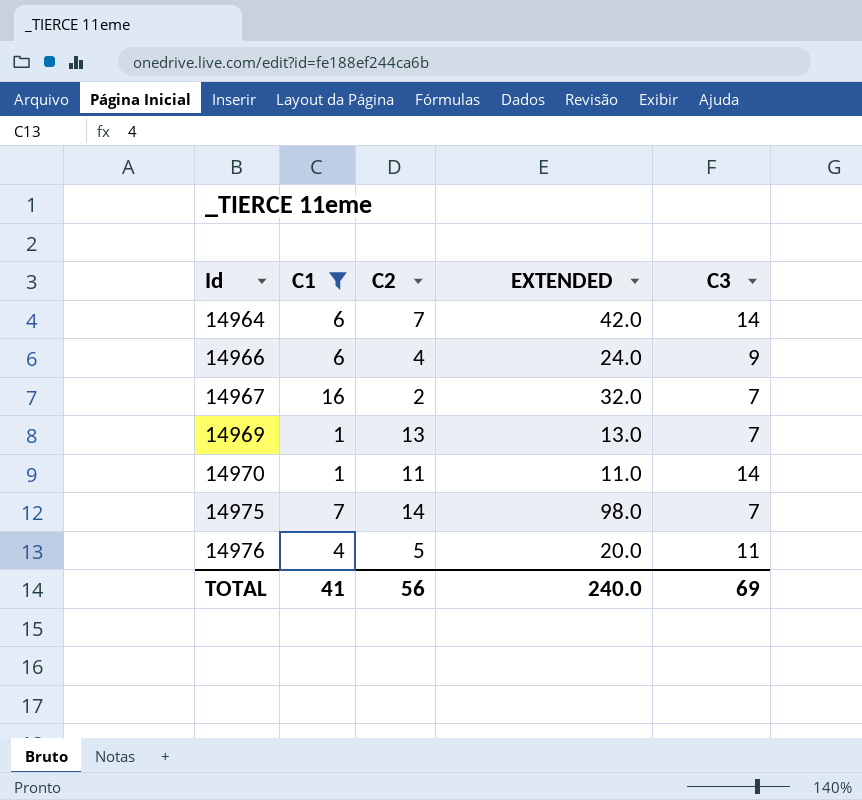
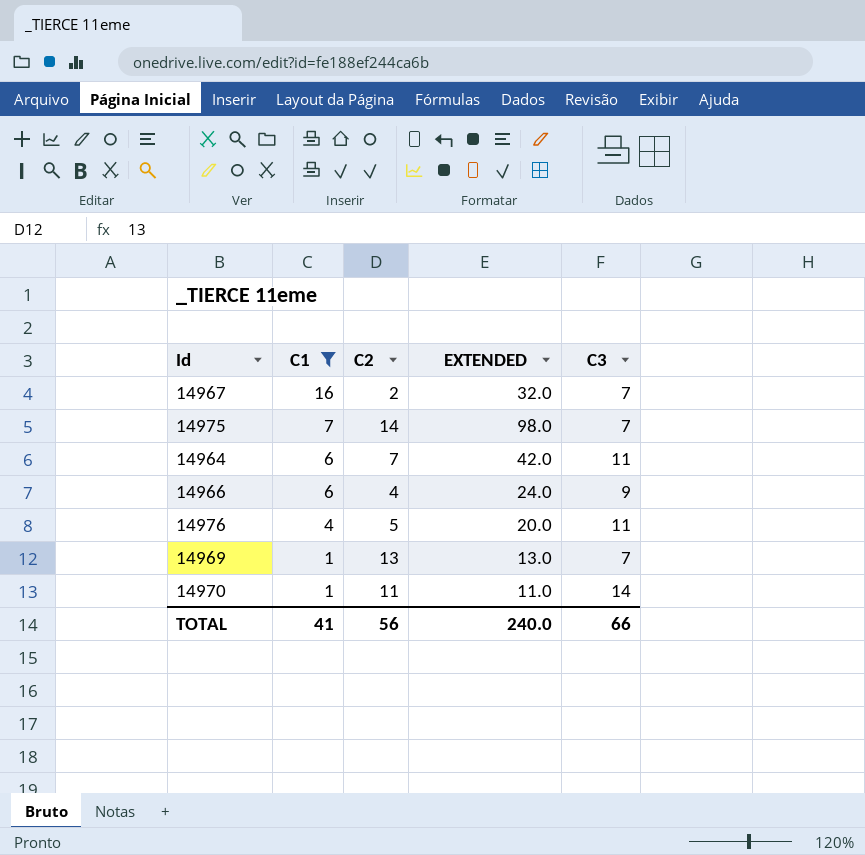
row order: Id ascending -> C1 descending
14964 | C3: 14 -> 11
TOTAL | C3: 69 -> 66

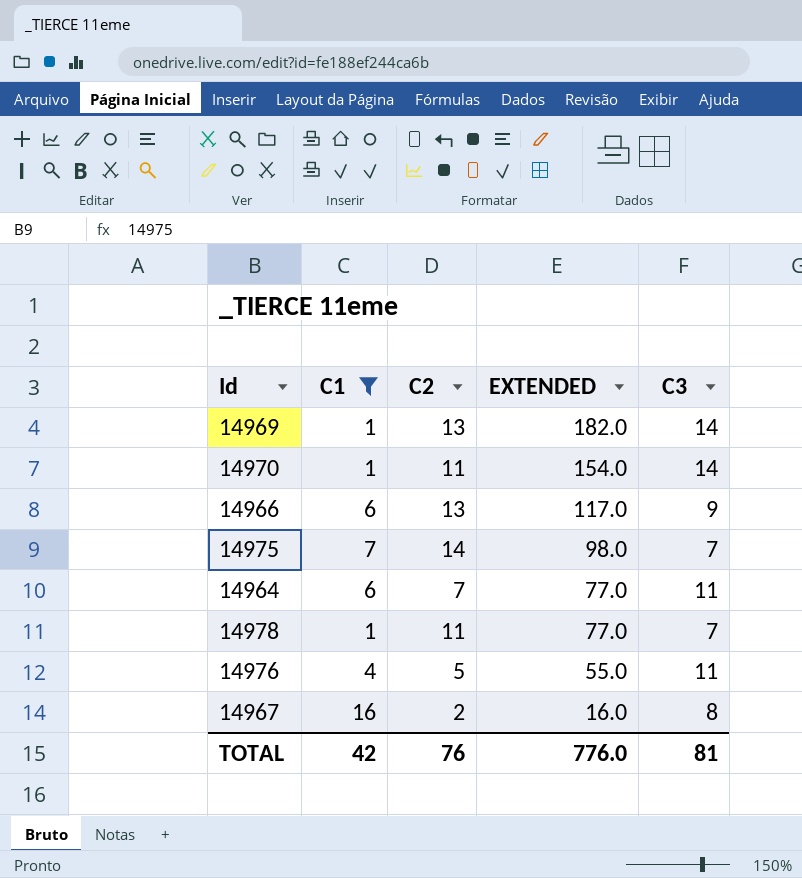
row order: C1 descending -> EXTENDED descending
column EXTENDED | formula: [C1] * [C2] -> [C2] * [C3]
14969 | C3: 7 -> 14
14966 | C2: 4 -> 13
row 14978: none -> 1 | 11 | 77.0 | 7
14967 | C3: 7 -> 8
TOTAL | C1: 41 -> 42
TOTAL | C2: 56 -> 76
TOTAL | EXTENDED: 240.0 -> 776.0
TOTAL | C3: 66 -> 81

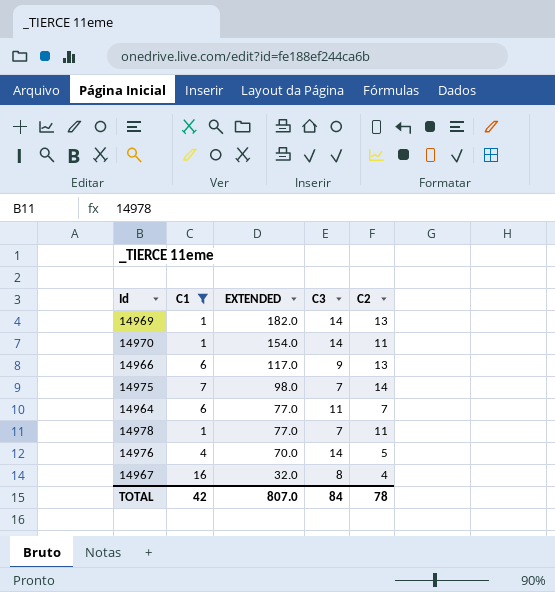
column C2 | position: 3 -> 5
14976 | EXTENDED: 55.0 -> 70.0
14976 | C3: 11 -> 14
14967 | EXTENDED: 16.0 -> 32.0
14967 | C2: 2 -> 4
TOTAL | EXTENDED: 776.0 -> 807.0
TOTAL | C3: 81 -> 84
TOTAL | C2: 76 -> 78

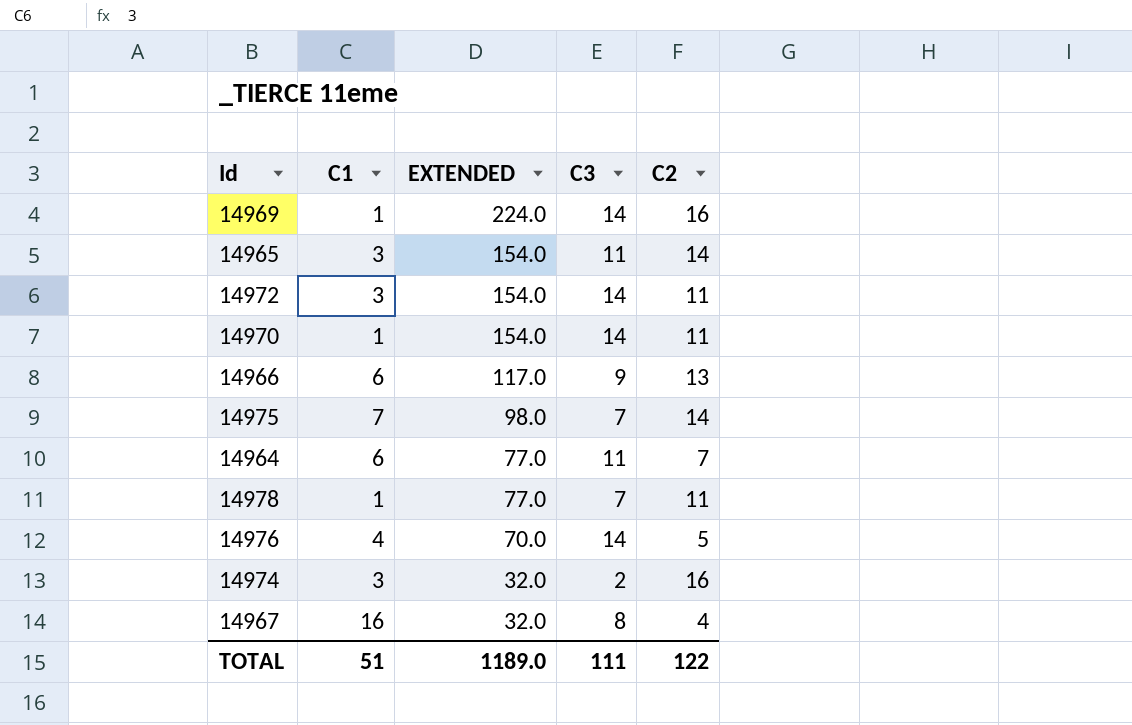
filter: C1 != 3 -> none
14969 | EXTENDED: 182.0 -> 224.0
14969 | C2: 13 -> 16
TOTAL | C1: 42 -> 51
TOTAL | EXTENDED: 807.0 -> 1189.0
TOTAL | C3: 84 -> 111
TOTAL | C2: 78 -> 122

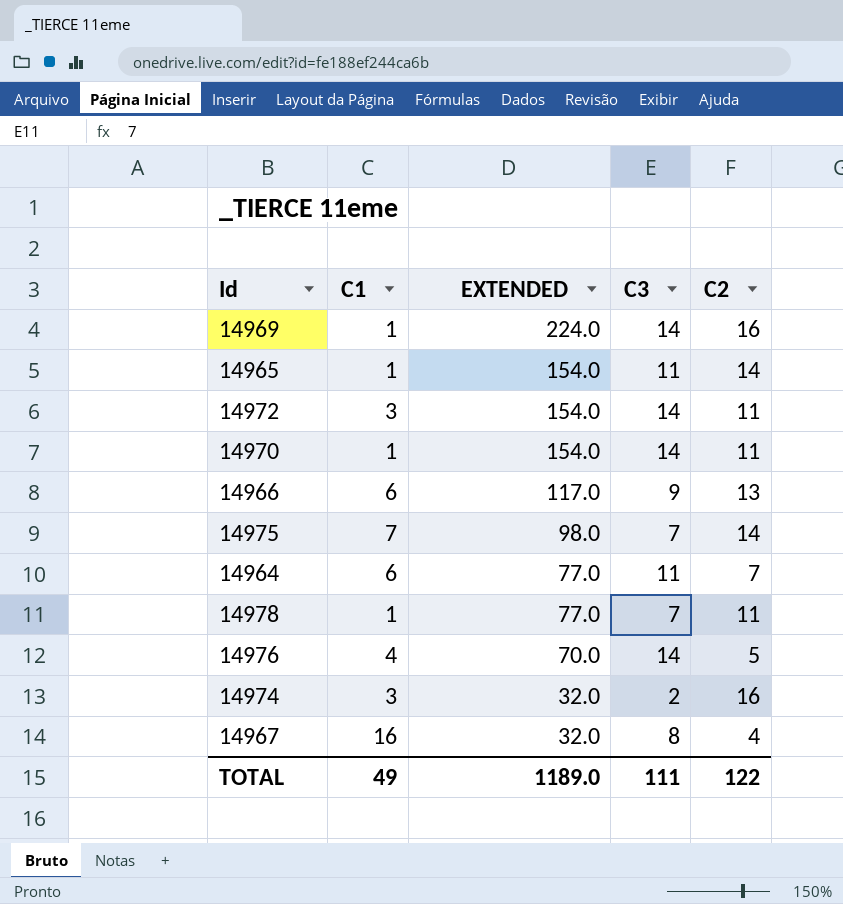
14965 | C1: 3 -> 1
TOTAL | C1: 51 -> 49

